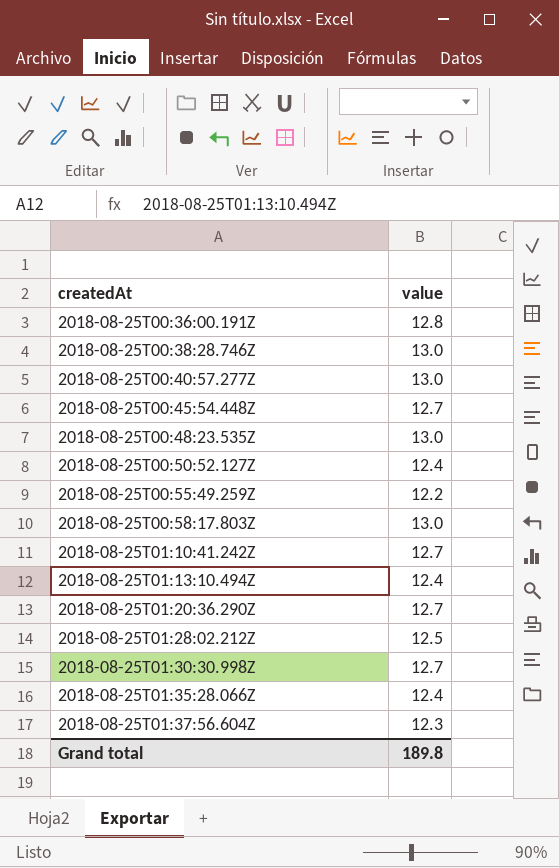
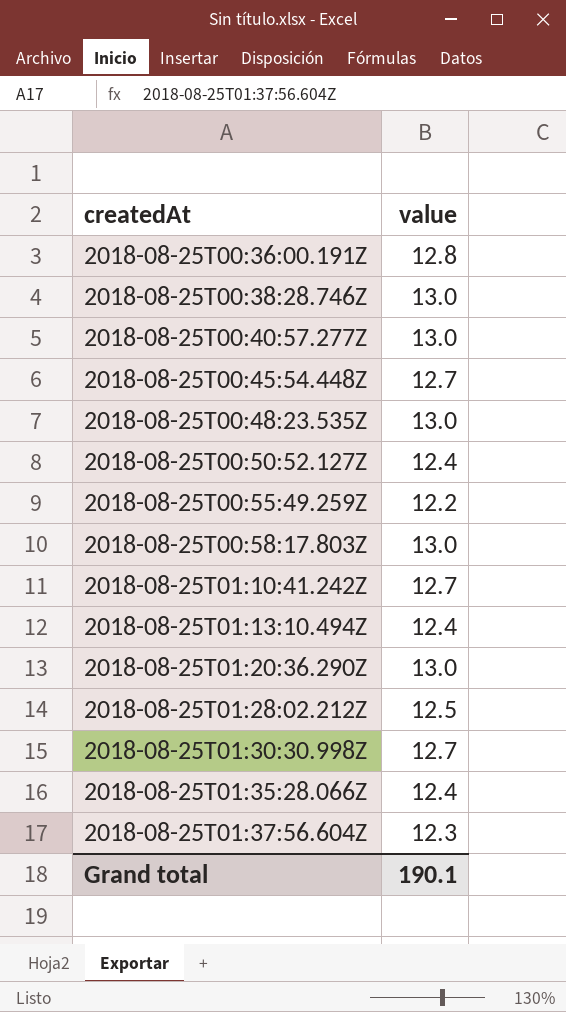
2018-08-25T01:20:36.290Z | value: 12.7 -> 13.0
Grand total | value: 189.8 -> 190.1

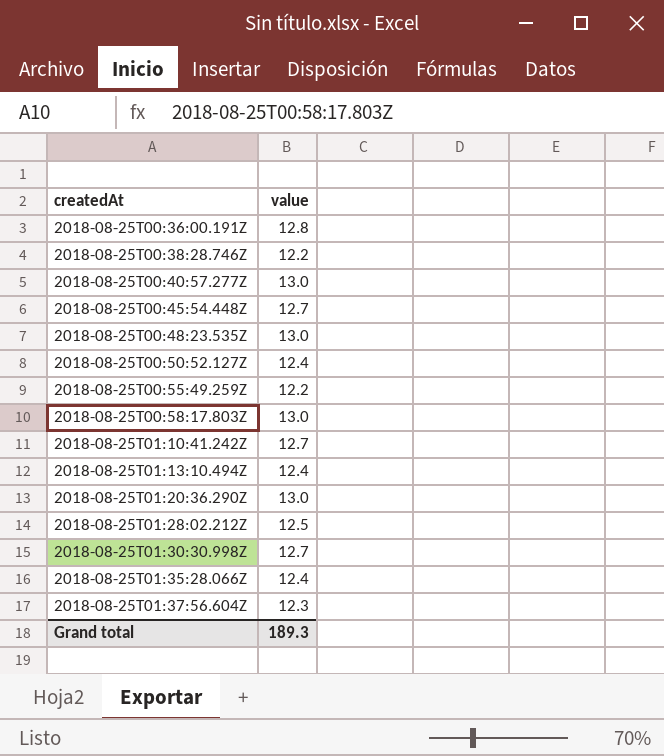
2018-08-25T00:38:28.746Z | value: 13.0 -> 12.2
Grand total | value: 190.1 -> 189.3

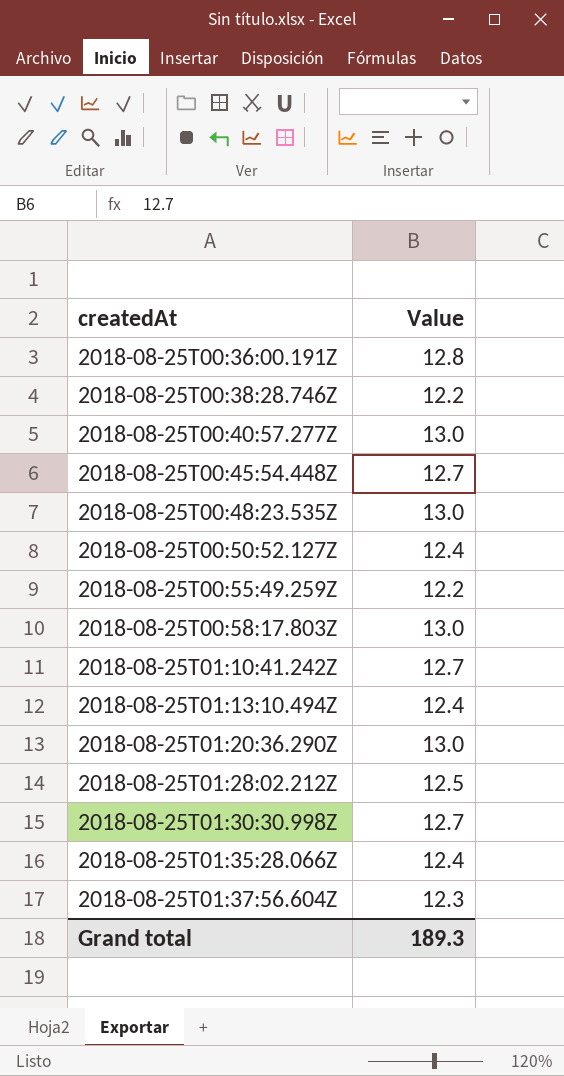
column name: value -> Value

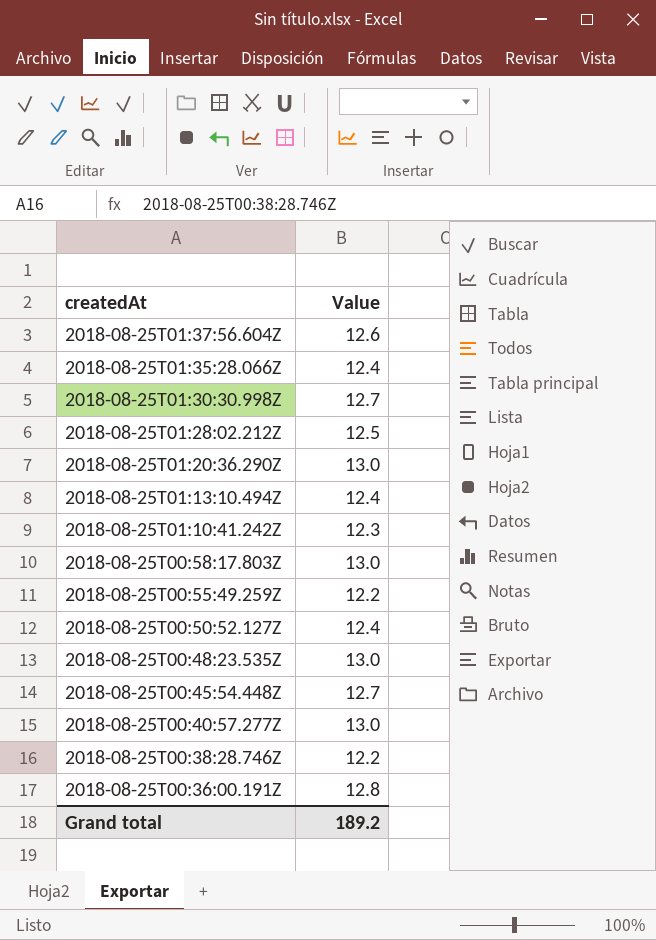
row order: createdAt ascending -> createdAt descending
2018-08-25T01:37:56.604Z | Value: 12.3 -> 12.6
2018-08-25T01:10:41.242Z | Value: 12.7 -> 12.3
Grand total | Value: 189.3 -> 189.2

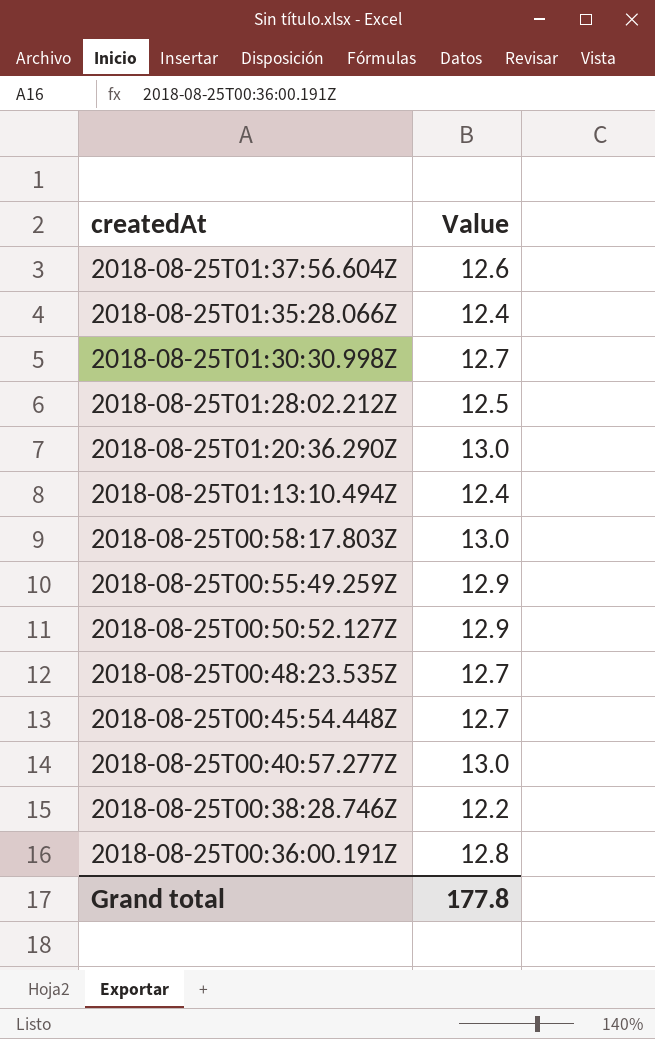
row 2018-08-25T01:10:41.242Z: 12.3 -> none
2018-08-25T00:55:49.259Z | Value: 12.2 -> 12.9
2018-08-25T00:50:52.127Z | Value: 12.4 -> 12.9
2018-08-25T00:48:23.535Z | Value: 13.0 -> 12.7
Grand total | Value: 189.2 -> 177.8

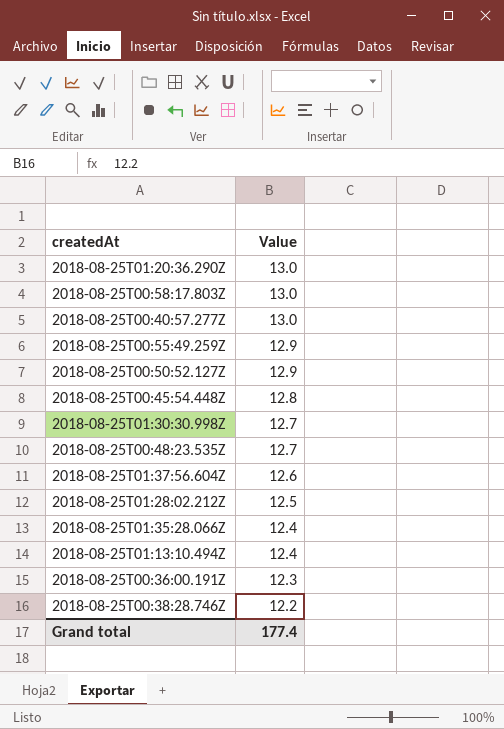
row order: createdAt descending -> Value descending
2018-08-25T00:45:54.448Z | Value: 12.7 -> 12.8
2018-08-25T00:36:00.191Z | Value: 12.8 -> 12.3
Grand total | Value: 177.8 -> 177.4

